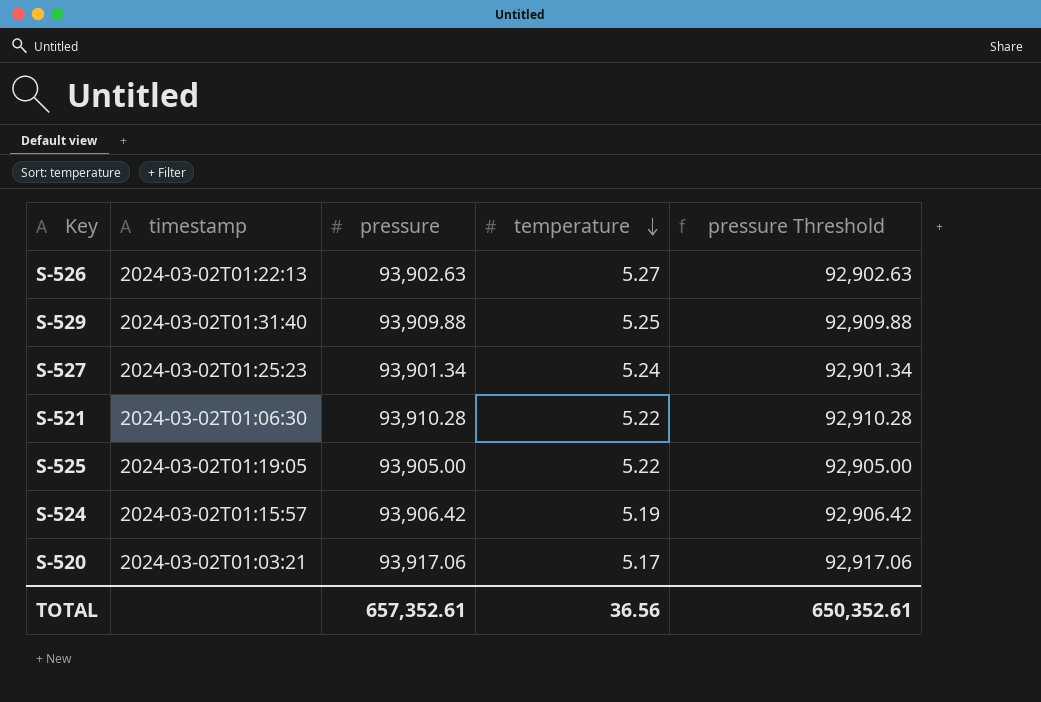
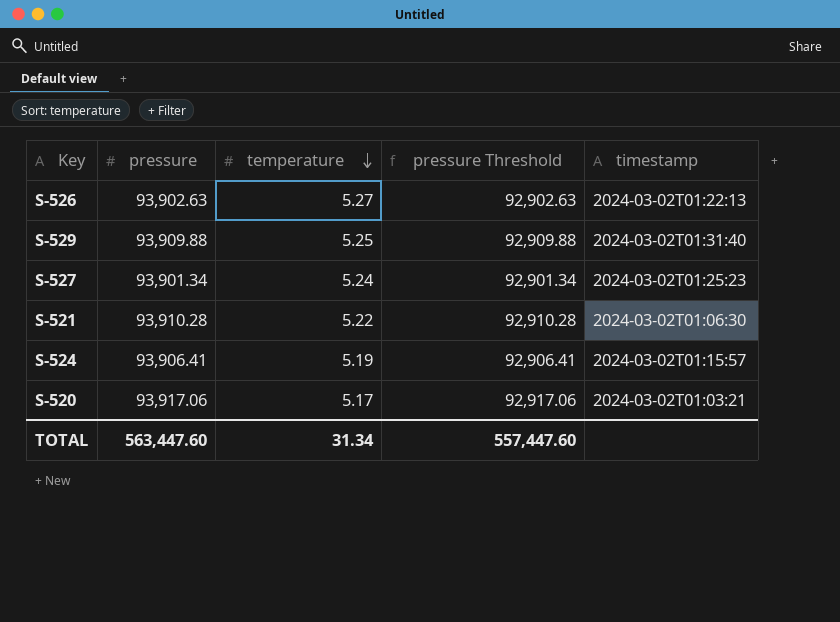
column timestamp | position: 2 -> 5
row S-525: 2024-03-02T01:19:05 | 93,905.00 | 5.22 | 92,905.00 -> none
S-524 | pressure: 93,906.42 -> 93,906.41
S-524 | pressure Threshold: 92,906.42 -> 92,906.41
TOTAL | pressure: 657,352.61 -> 563,447.60
TOTAL | temperature: 36.56 -> 31.34
TOTAL | pressure Threshold: 650,352.61 -> 557,447.60

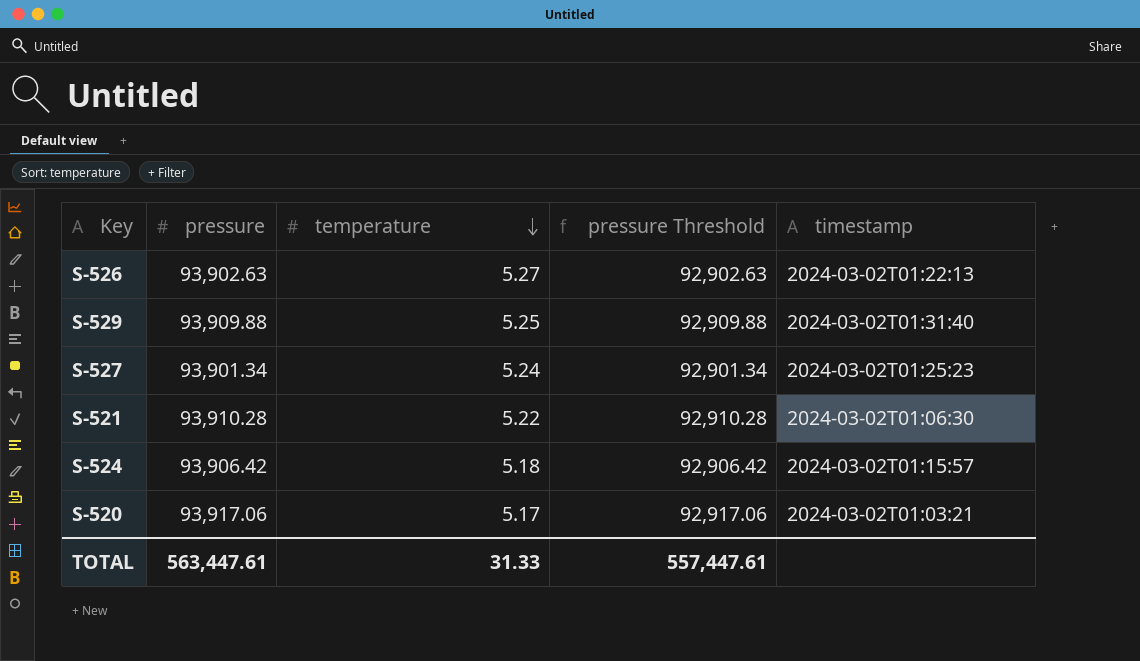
S-524 | pressure: 93,906.41 -> 93,906.42
S-524 | temperature: 5.19 -> 5.18
S-524 | pressure Threshold: 92,906.41 -> 92,906.42
TOTAL | pressure: 563,447.60 -> 563,447.61
TOTAL | temperature: 31.34 -> 31.33
TOTAL | pressure Threshold: 557,447.60 -> 557,447.61

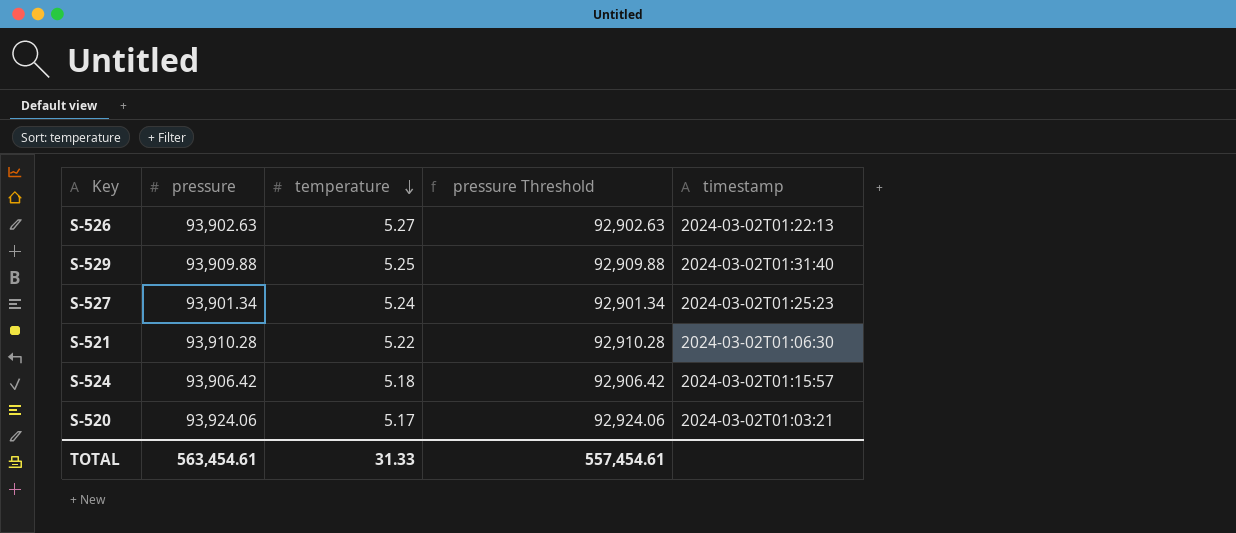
S-520 | pressure: 93,917.06 -> 93,924.06
S-520 | pressure Threshold: 92,917.06 -> 92,924.06
TOTAL | pressure: 563,447.61 -> 563,454.61
TOTAL | pressure Threshold: 557,447.61 -> 557,454.61

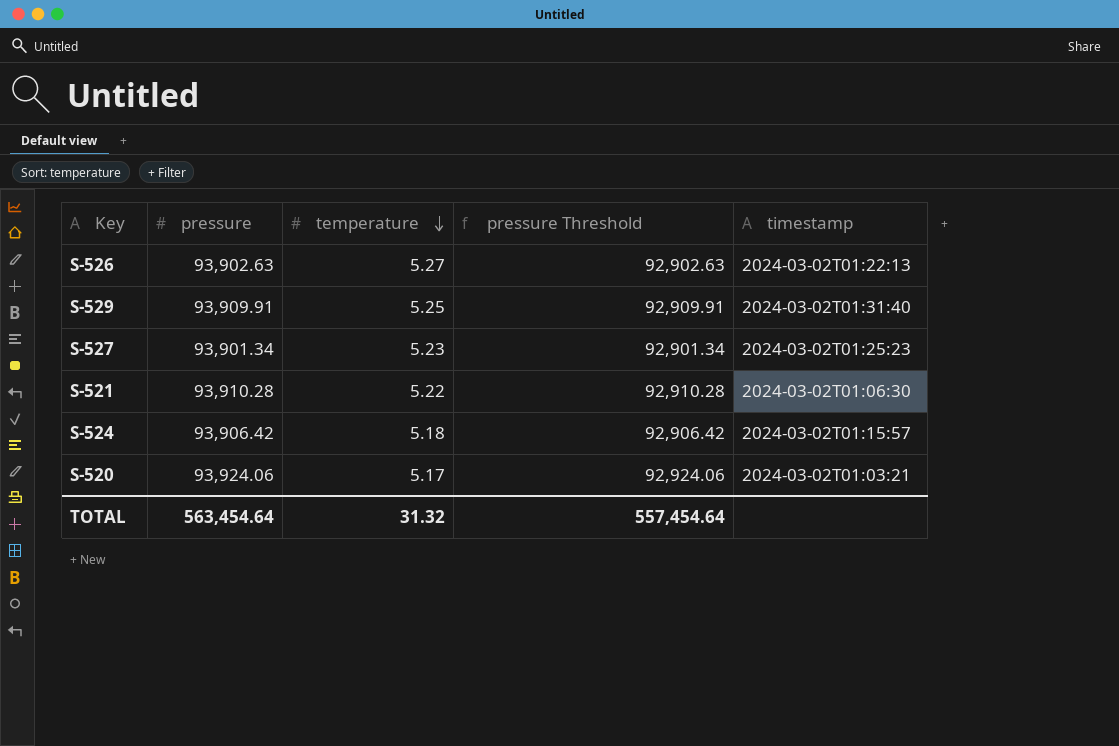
S-529 | pressure: 93,909.88 -> 93,909.91
S-529 | pressure Threshold: 92,909.88 -> 92,909.91
S-527 | temperature: 5.24 -> 5.23
TOTAL | pressure: 563,454.61 -> 563,454.64
TOTAL | temperature: 31.33 -> 31.32
TOTAL | pressure Threshold: 557,454.61 -> 557,454.64

